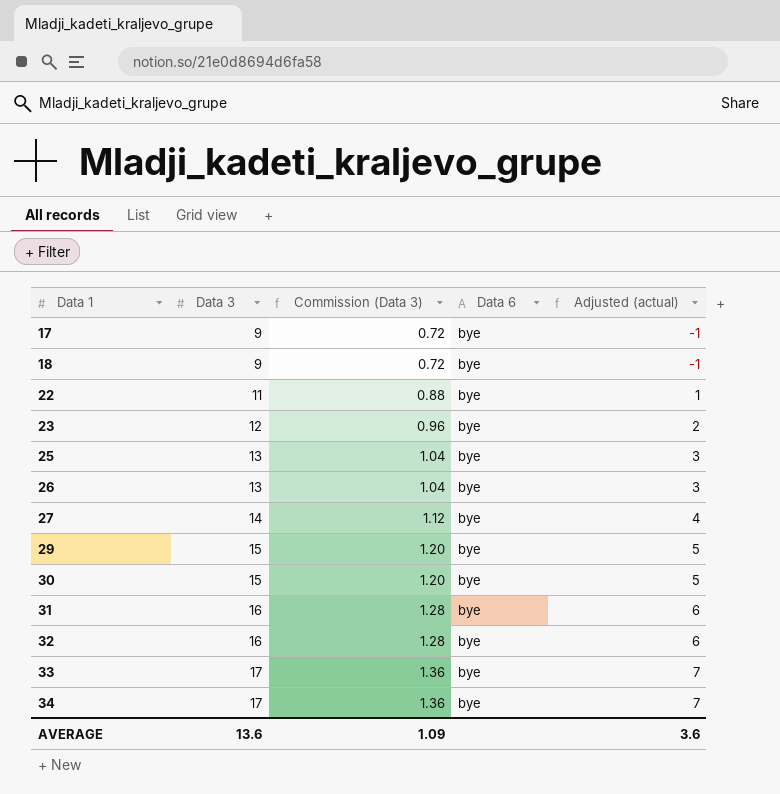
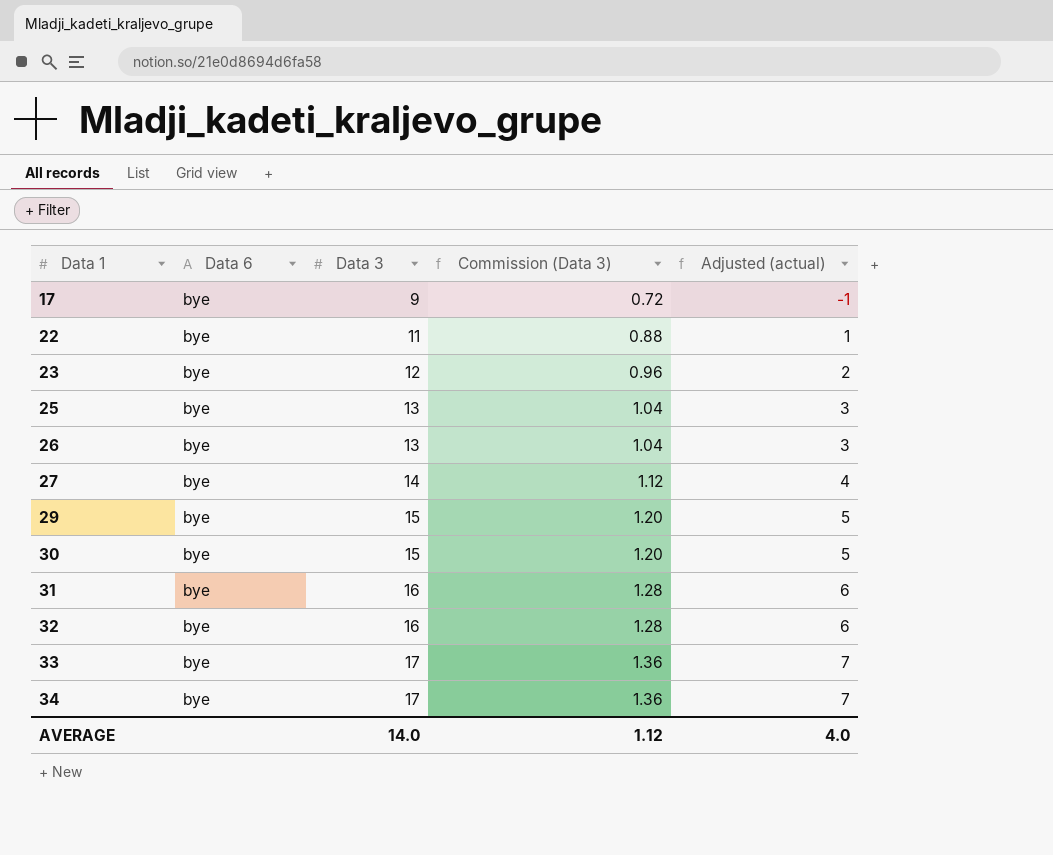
column Data 6 | position: 4 -> 2
row 18: 9 | 0.72 | bye | -1 -> none
AVERAGE | Data 3: 13.6 -> 14.0
AVERAGE | Commission (Data 3): 1.09 -> 1.12
AVERAGE | Adjusted (actual): 3.6 -> 4.0

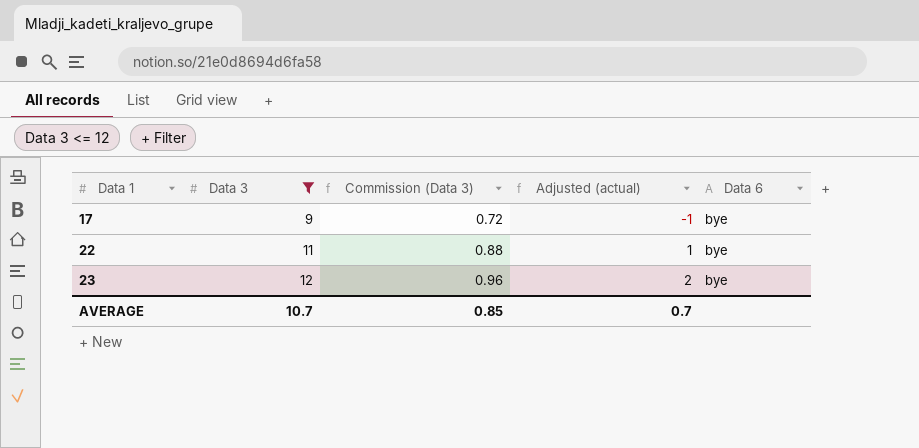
filter: none -> Data 3 <= 12
column Data 6 | position: 2 -> 5
AVERAGE | Data 3: 14.0 -> 10.7
AVERAGE | Commission (Data 3): 1.12 -> 0.85
AVERAGE | Adjusted (actual): 4.0 -> 0.7

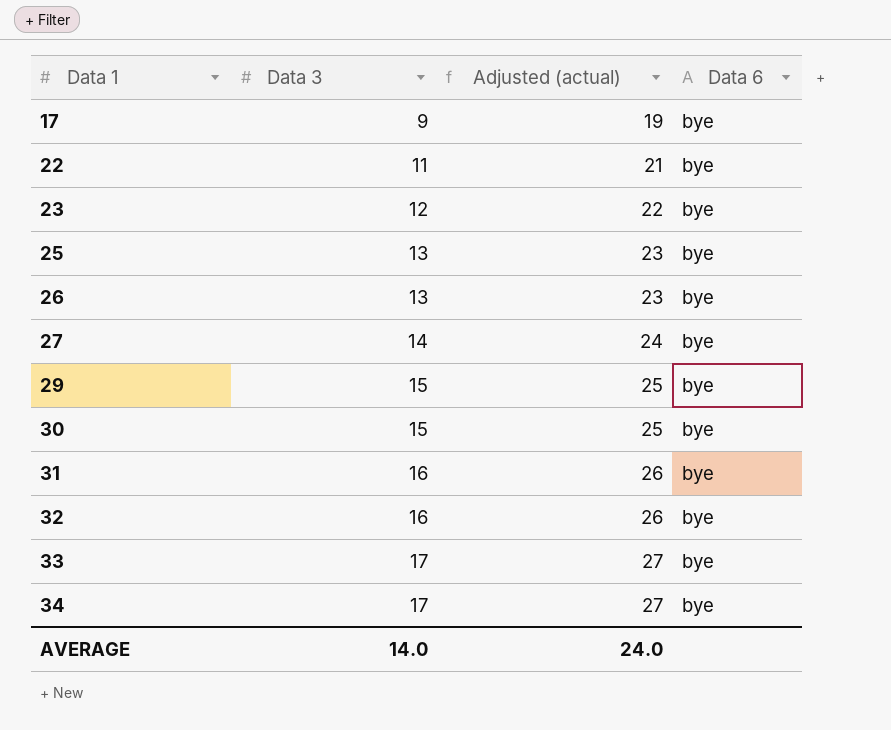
filter: Data 3 <= 12 -> none
column Commission (Data 3) | formula: [Data 3] * 0.08 -> none
column Adjusted (actual) | formula: [Data 3] - 10 -> [Data 3] + 10
AVERAGE | Data 3: 10.7 -> 14.0
AVERAGE | Adjusted (actual): 0.7 -> 24.0

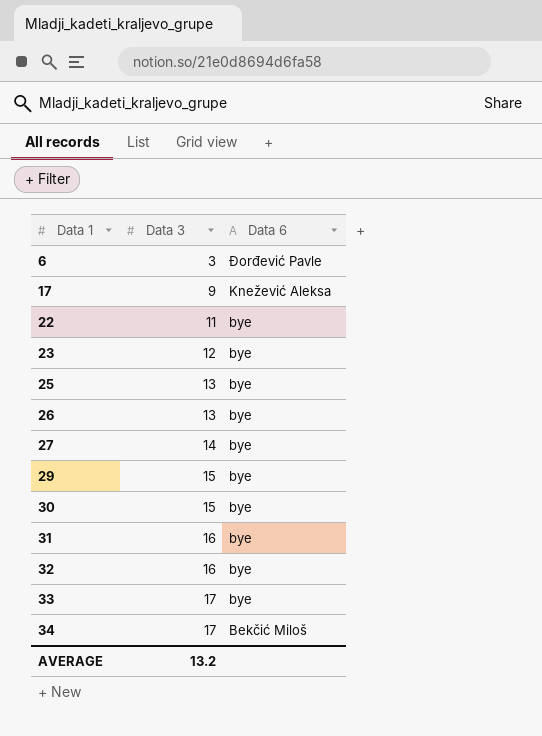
column Adjusted (actual) | formula: [Data 3] + 10 -> none
row 6: none -> 3 | Đorđević Pavle
17 | Data 6: bye -> Knežević Aleksa
34 | Data 6: bye -> Bekčić Miloš
AVERAGE | Data 3: 14.0 -> 13.2

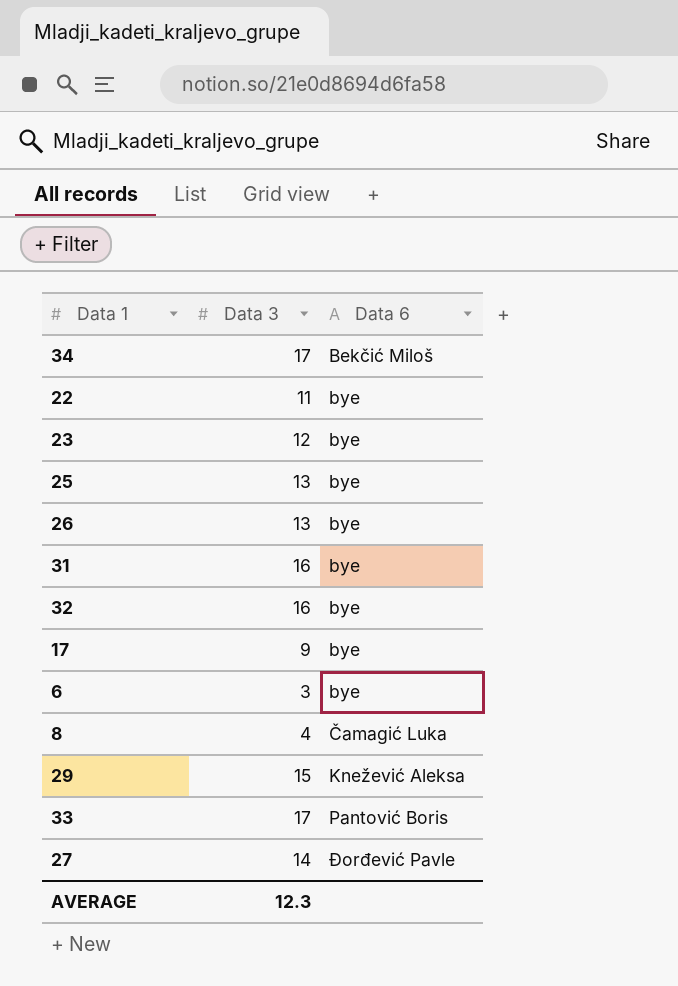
row order: Data 1 ascending -> Data 6 ascending
row 30: 15 | bye -> none
17 | Data 6: Knežević Aleksa -> bye
6 | Data 6: Đorđević Pavle -> bye
row 8: none -> 4 | Čamagić Luka
29 | Data 6: bye -> Knežević Aleksa
33 | Data 6: bye -> Pantović Boris
27 | Data 6: bye -> Đorđević Pavle
AVERAGE | Data 3: 13.2 -> 12.3

